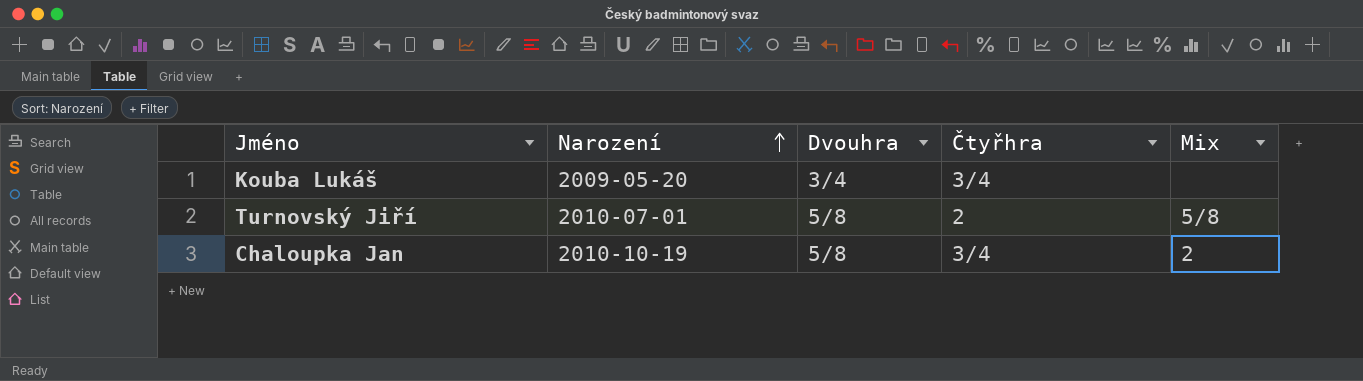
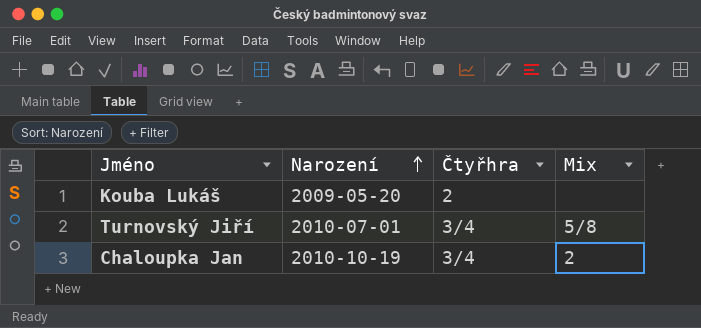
column Dvouhra | position: 3 -> none
Kouba Lukáš | Čtyřhra: 3/4 -> 2
Turnovský Jiří | Čtyřhra: 2 -> 3/4

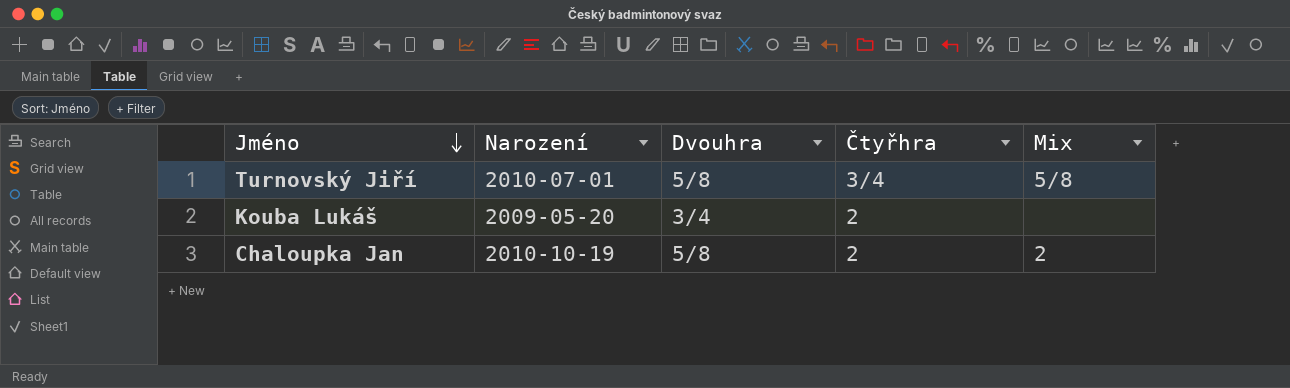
row order: Narození ascending -> Jméno descending
column Dvouhra | position: none -> 3
Chaloupka Jan | Čtyřhra: 3/4 -> 2

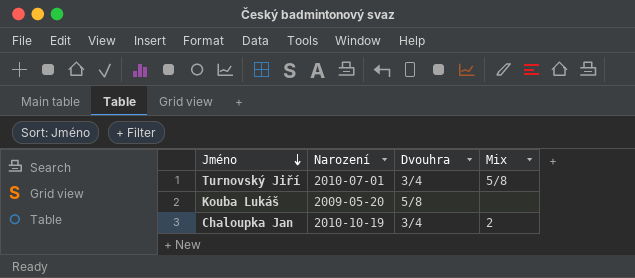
column Čtyřhra | position: 4 -> none
Turnovský Jiří | Dvouhra: 5/8 -> 3/4
Kouba Lukáš | Dvouhra: 3/4 -> 5/8
Chaloupka Jan | Dvouhra: 5/8 -> 3/4

